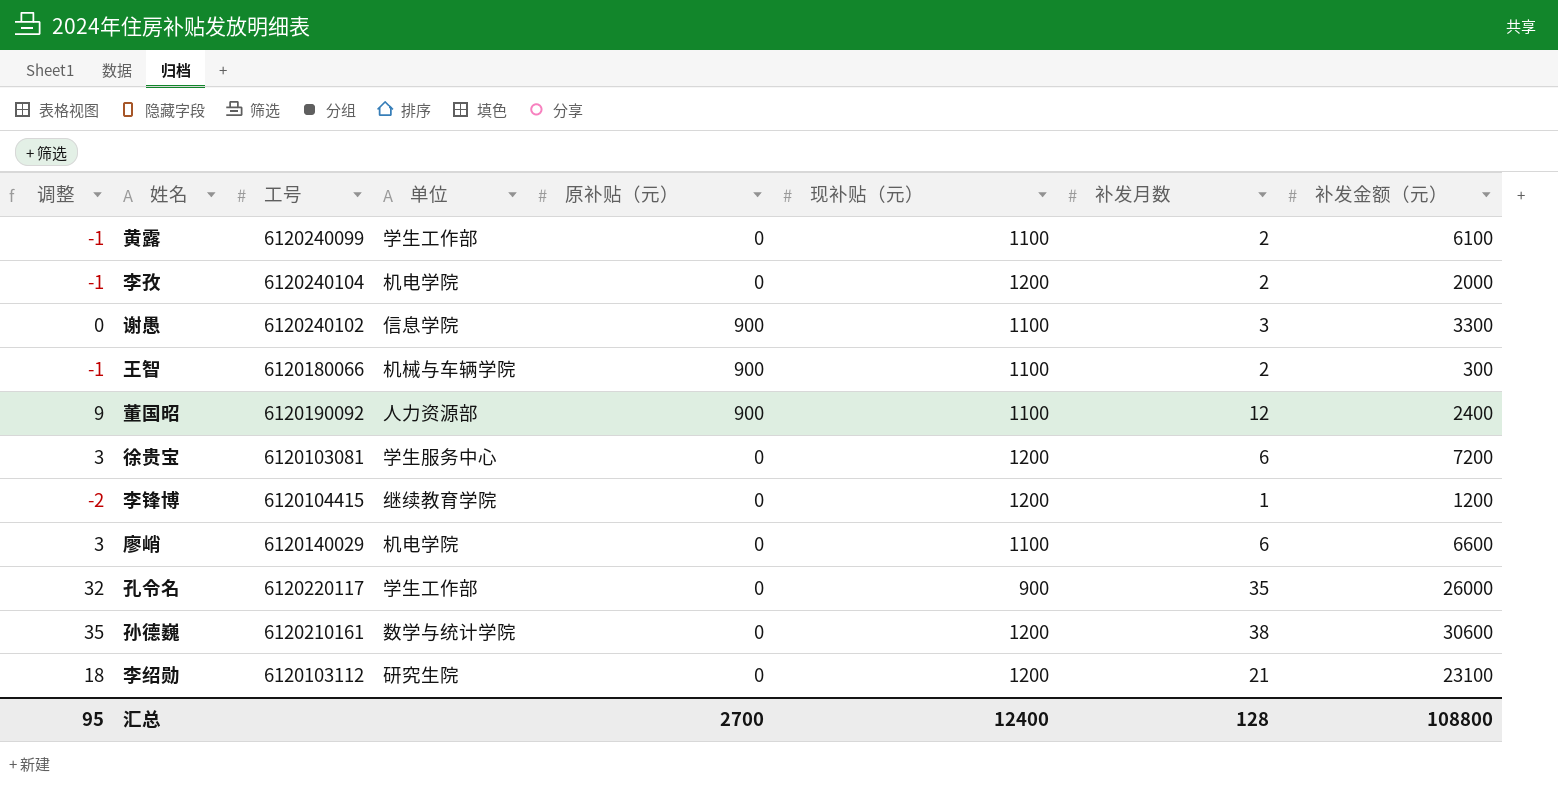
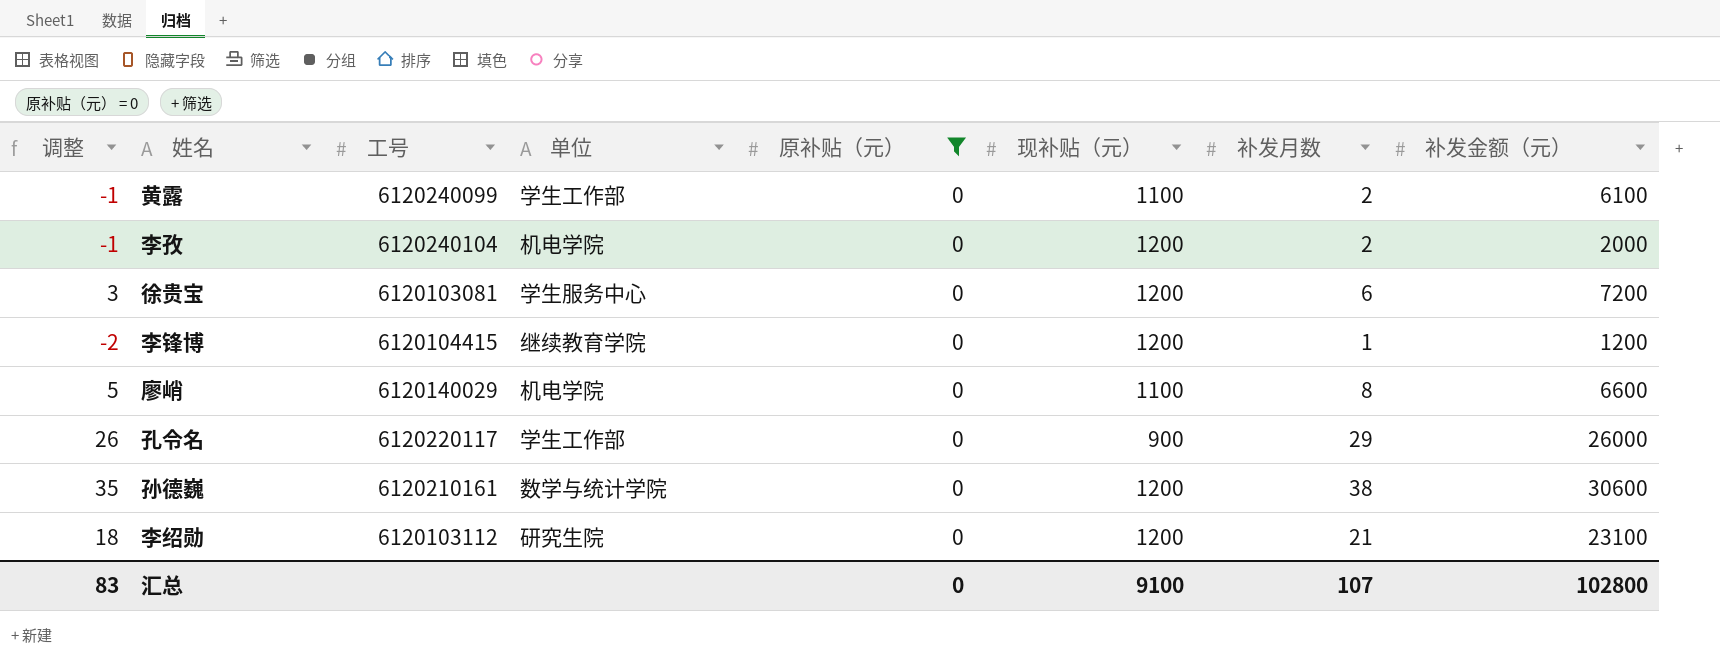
filter: none -> 原补贴（元） = 0
廖峭 | 调整: 3 -> 5
廖峭 | 补发月数: 6 -> 8
孔令名 | 调整: 32 -> 26
孔令名 | 补发月数: 35 -> 29
汇总 | 调整: 95 -> 83
汇总 | 原补贴（元）: 2700 -> 0
汇总 | 现补贴（元）: 12400 -> 9100
汇总 | 补发月数: 128 -> 107
汇总 | 补发金额（元）: 108800 -> 102800

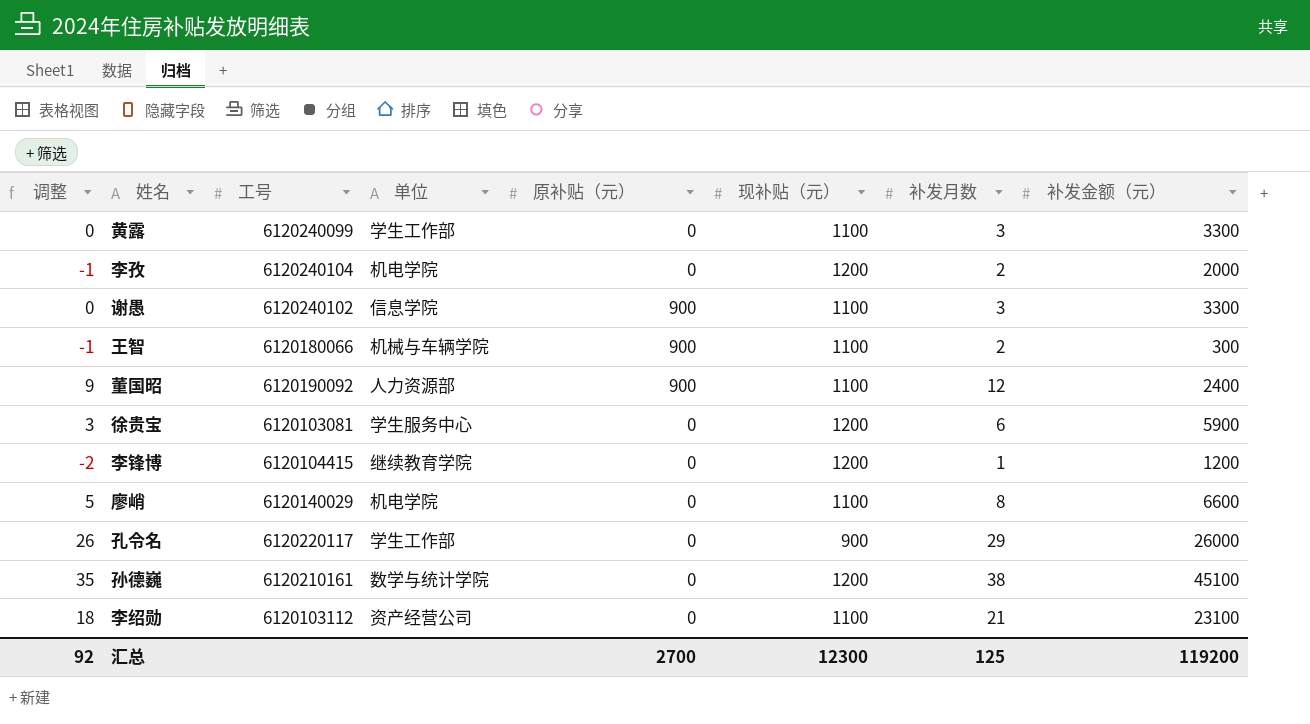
filter: 原补贴（元） = 0 -> none
黄露 | 调整: -1 -> 0
黄露 | 补发月数: 2 -> 3
黄露 | 补发金额（元）: 6100 -> 3300
徐贵宝 | 补发金额（元）: 7200 -> 5900
孙德巍 | 补发金额（元）: 30600 -> 45100
李绍勋 | 单位: 研究生院 -> 资产经营公司
李绍勋 | 现补贴（元）: 1200 -> 1100
汇总 | 调整: 83 -> 92
汇总 | 原补贴（元）: 0 -> 2700
汇总 | 现补贴（元）: 9100 -> 12300
汇总 | 补发月数: 107 -> 125
汇总 | 补发金额（元）: 102800 -> 119200

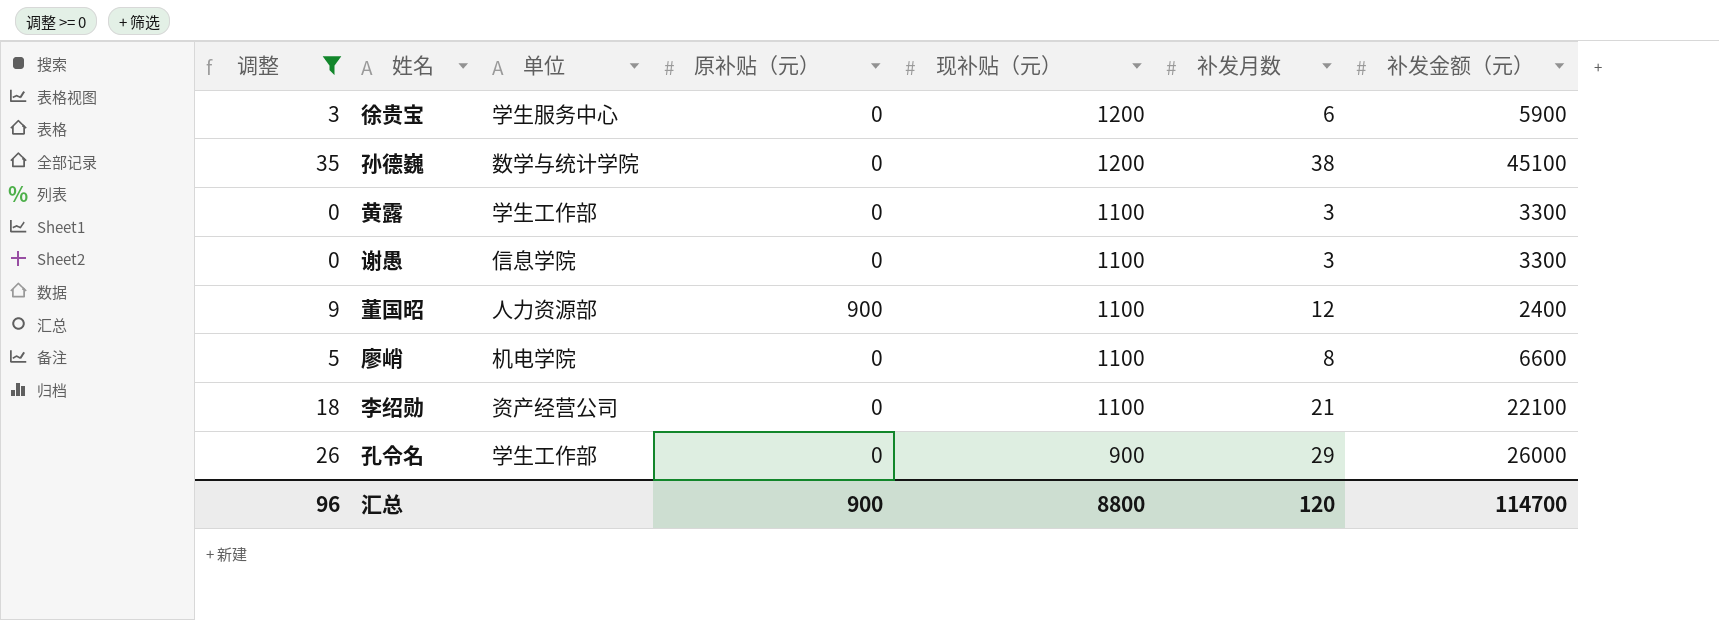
filter: none -> 调整 >= 0
row order: none -> 现补贴（元） descending
column 工号 | position: 3 -> none
谢愚 | 原补贴（元）: 900 -> 0
李绍勋 | 补发金额（元）: 23100 -> 22100
汇总 | 调整: 92 -> 96
汇总 | 原补贴（元）: 2700 -> 900
汇总 | 现补贴（元）: 12300 -> 8800
汇总 | 补发月数: 125 -> 120
汇总 | 补发金额（元）: 119200 -> 114700

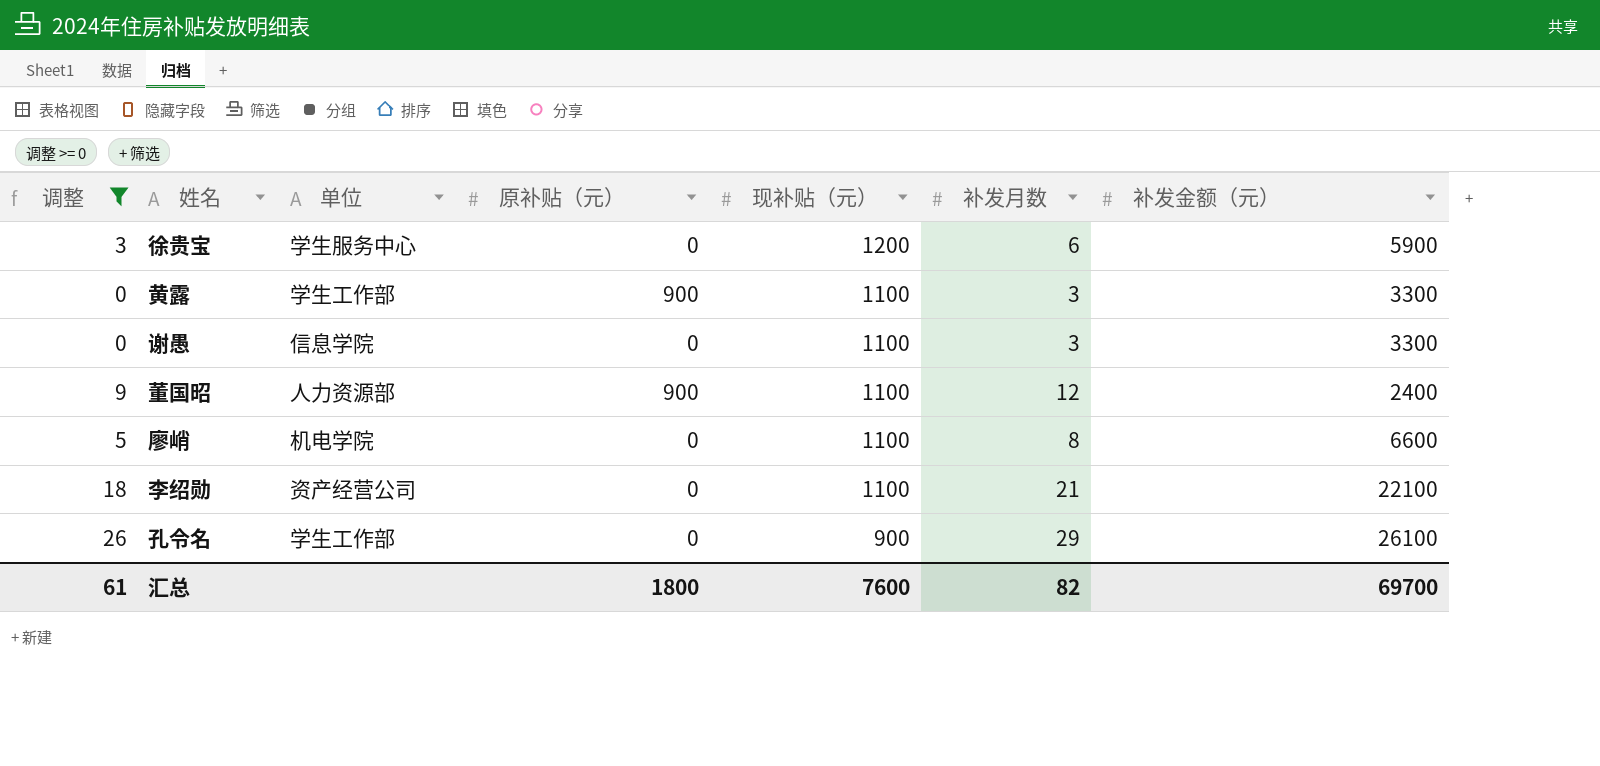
row 孙德巍: 35 | 数学与统计学院 | 0 | 1200 | 38 | 45100 -> none
黄露 | 原补贴（元）: 0 -> 900
孔令名 | 补发金额（元）: 26000 -> 26100
汇总 | 调整: 96 -> 61
汇总 | 原补贴（元）: 900 -> 1800
汇总 | 现补贴（元）: 8800 -> 7600
汇总 | 补发月数: 120 -> 82
汇总 | 补发金额（元）: 114700 -> 69700

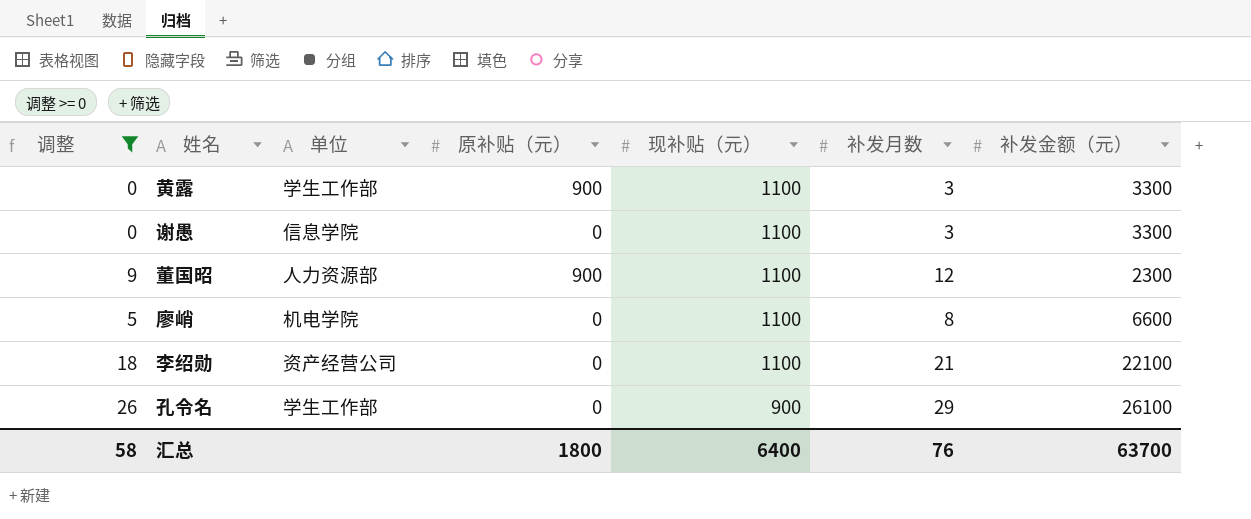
row 徐贵宝: 3 | 学生服务中心 | 0 | 1200 | 6 | 5900 -> none
董国昭 | 补发金额（元）: 2400 -> 2300
汇总 | 调整: 61 -> 58
汇总 | 现补贴（元）: 7600 -> 6400
汇总 | 补发月数: 82 -> 76
汇总 | 补发金额（元）: 69700 -> 63700

